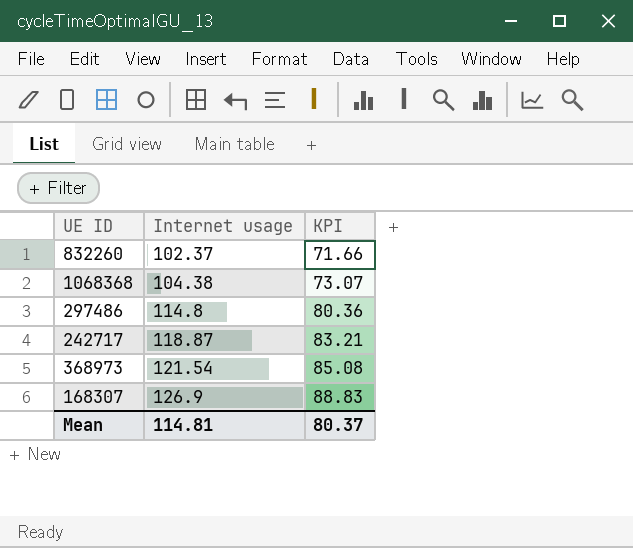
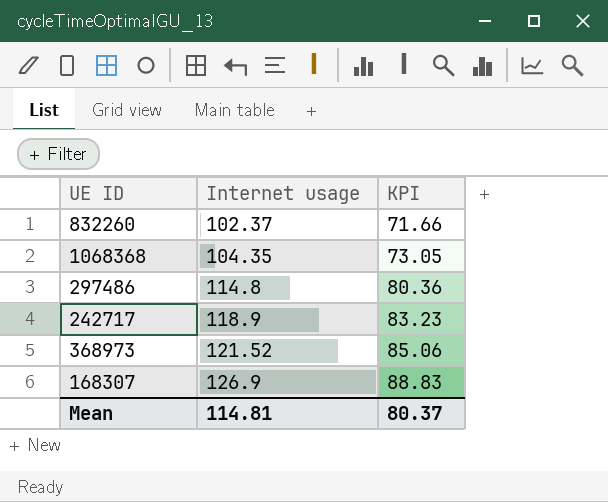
1068368 | Internet usage: 104.38 -> 104.35
1068368 | KPI: 73.07 -> 73.05
242717 | Internet usage: 118.87 -> 118.9
242717 | KPI: 83.21 -> 83.23
368973 | Internet usage: 121.54 -> 121.52
368973 | KPI: 85.08 -> 85.06

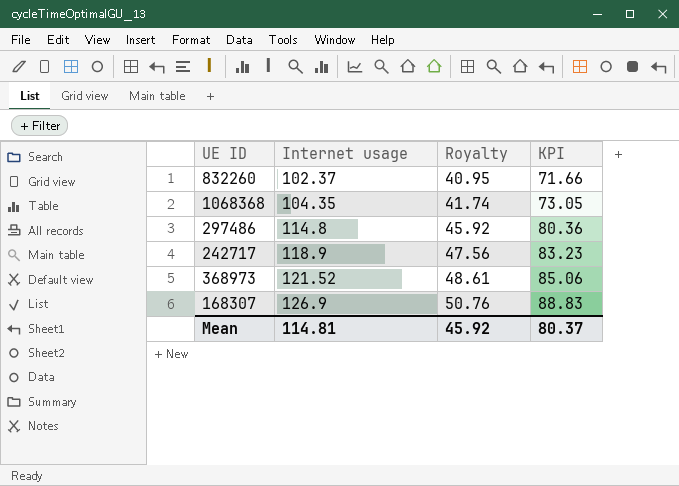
column Royalty | formula: none -> [Internet usage] * 0.4

